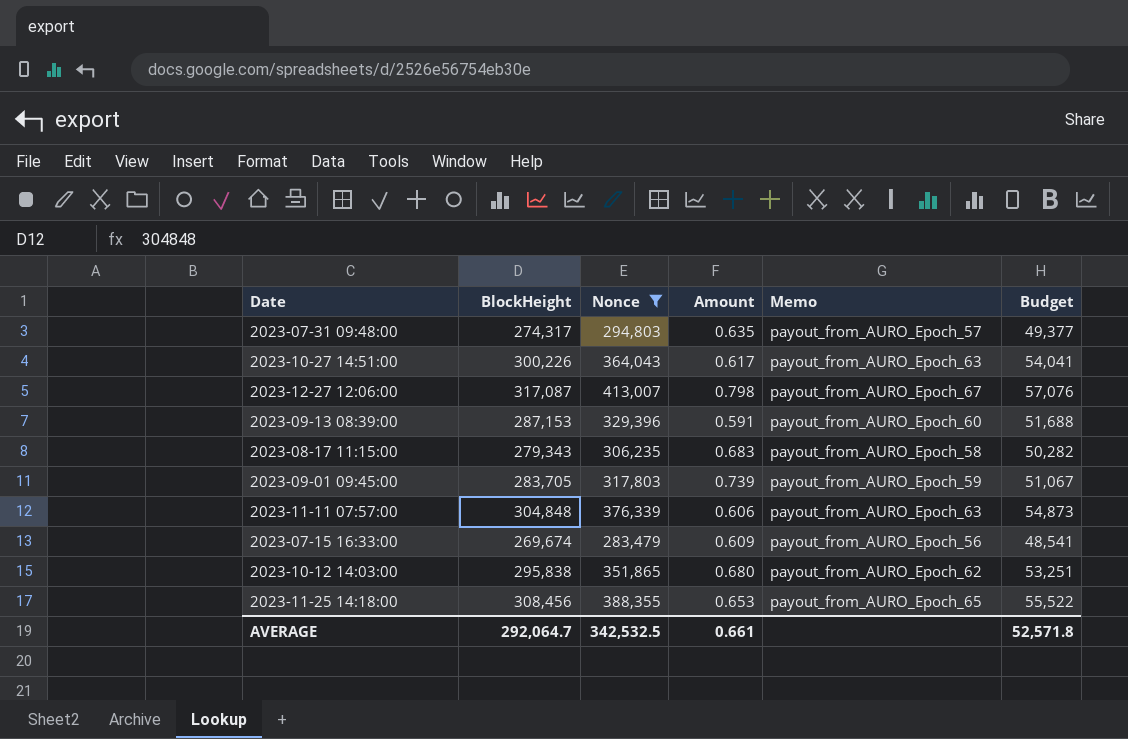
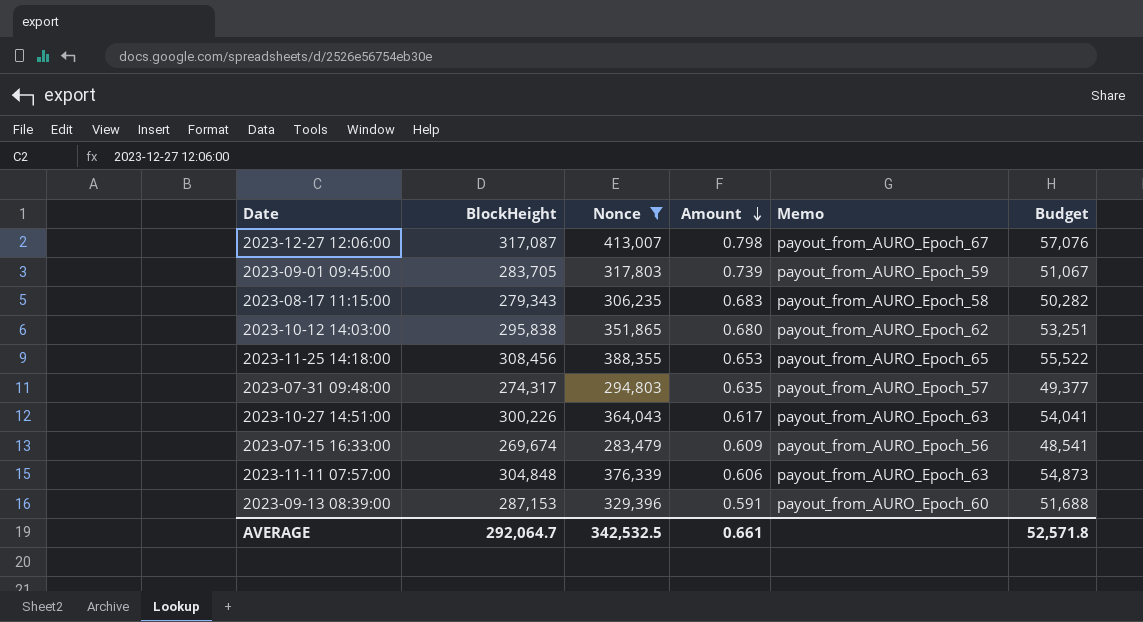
row order: none -> Amount descending

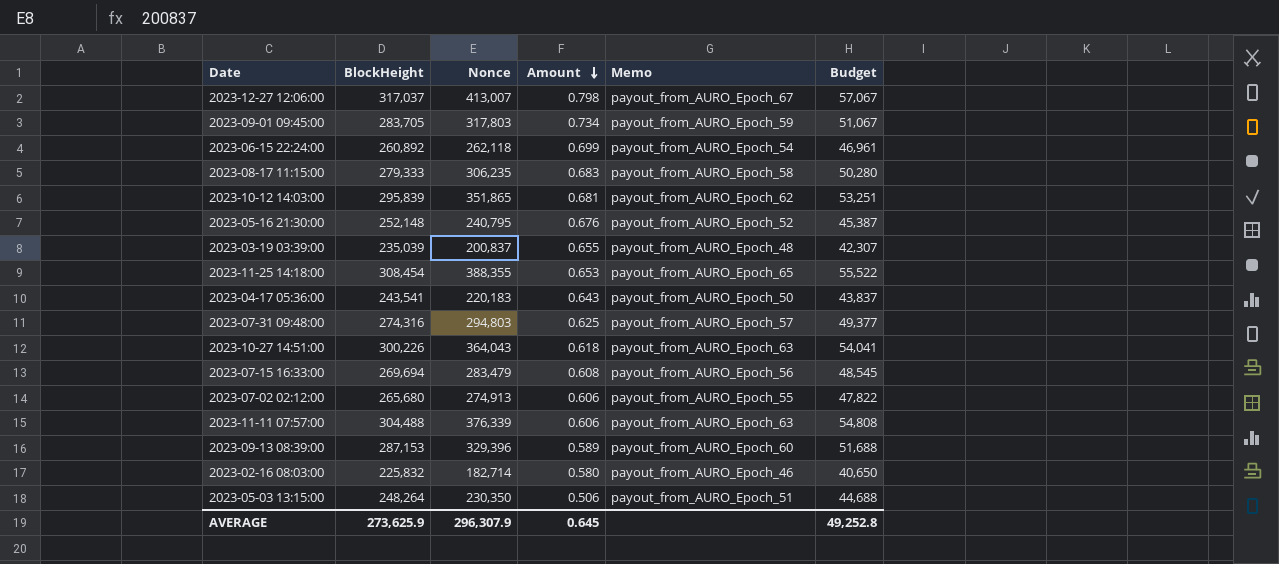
filter: Nonce >= 283,479 -> none
2023-12-27 12:06:00 | BlockHeight: 317,087 -> 317,037
2023-12-27 12:06:00 | Budget: 57,076 -> 57,067
2023-09-01 09:45:00 | Amount: 0.739 -> 0.734
2023-08-17 11:15:00 | BlockHeight: 279,343 -> 279,333
2023-08-17 11:15:00 | Budget: 50,282 -> 50,280
2023-10-12 14:03:00 | BlockHeight: 295,838 -> 295,839
2023-10-12 14:03:00 | Amount: 0.680 -> 0.681
2023-11-25 14:18:00 | BlockHeight: 308,456 -> 308,454
2023-07-31 09:48:00 | BlockHeight: 274,317 -> 274,316
2023-07-31 09:48:00 | Amount: 0.635 -> 0.625
2023-10-27 14:51:00 | Amount: 0.617 -> 0.618
2023-07-15 16:33:00 | BlockHeight: 269,674 -> 269,694
2023-07-15 16:33:00 | Amount: 0.609 -> 0.608
2023-07-15 16:33:00 | Budget: 48,541 -> 48,545
2023-11-11 07:57:00 | BlockHeight: 304,848 -> 304,488
2023-11-11 07:57:00 | Budget: 54,873 -> 54,808
2023-09-13 08:39:00 | Amount: 0.591 -> 0.589
AVERAGE | BlockHeight: 292,064.7 -> 273,625.9
AVERAGE | Nonce: 342,532.5 -> 296,307.9
AVERAGE | Amount: 0.661 -> 0.645
AVERAGE | Budget: 52,571.8 -> 49,252.8

